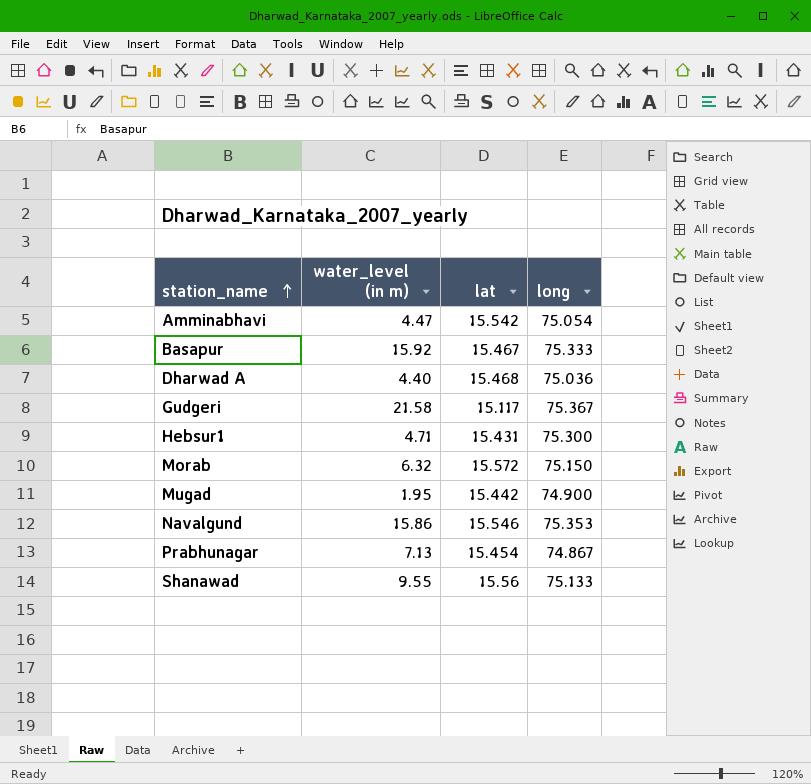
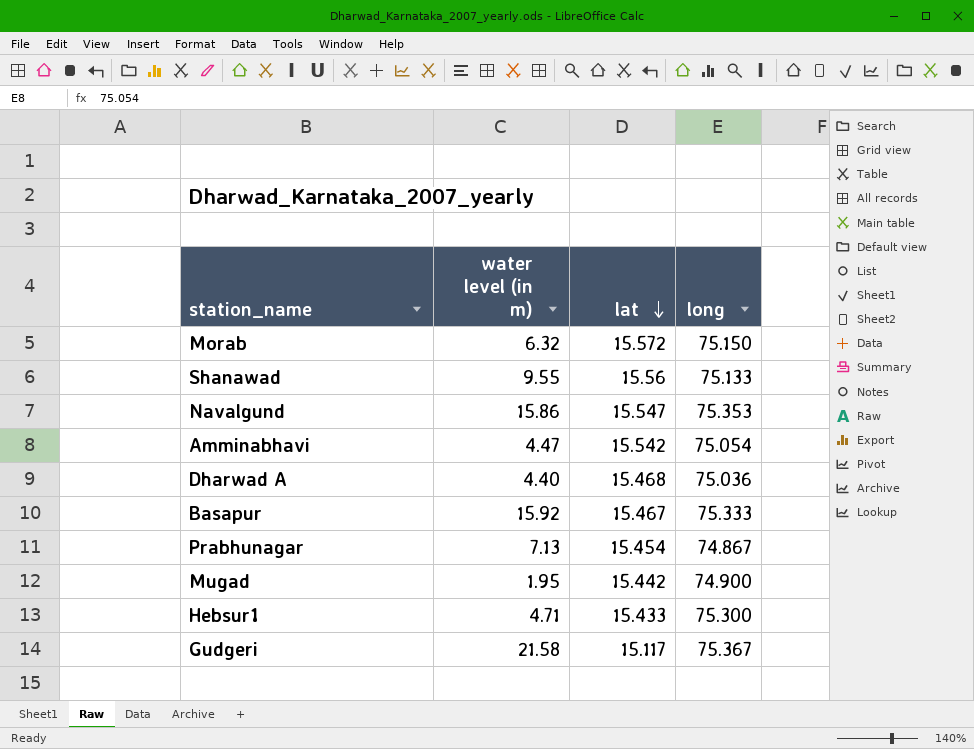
row order: station_name ascending -> lat descending
column name: water_level (in m) -> water level (in m)
Navalgund | lat: 15.546 -> 15.547
Hebsur1 | lat: 15.431 -> 15.433

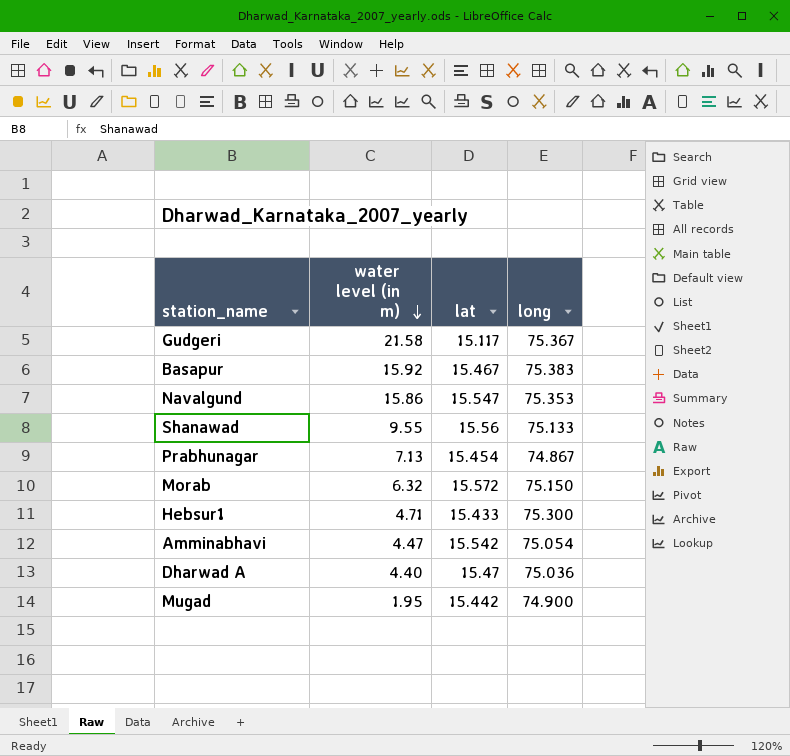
row order: lat descending -> water level (in m) descending
Basapur | long: 75.333 -> 75.383
Dharwad A | lat: 15.468 -> 15.47

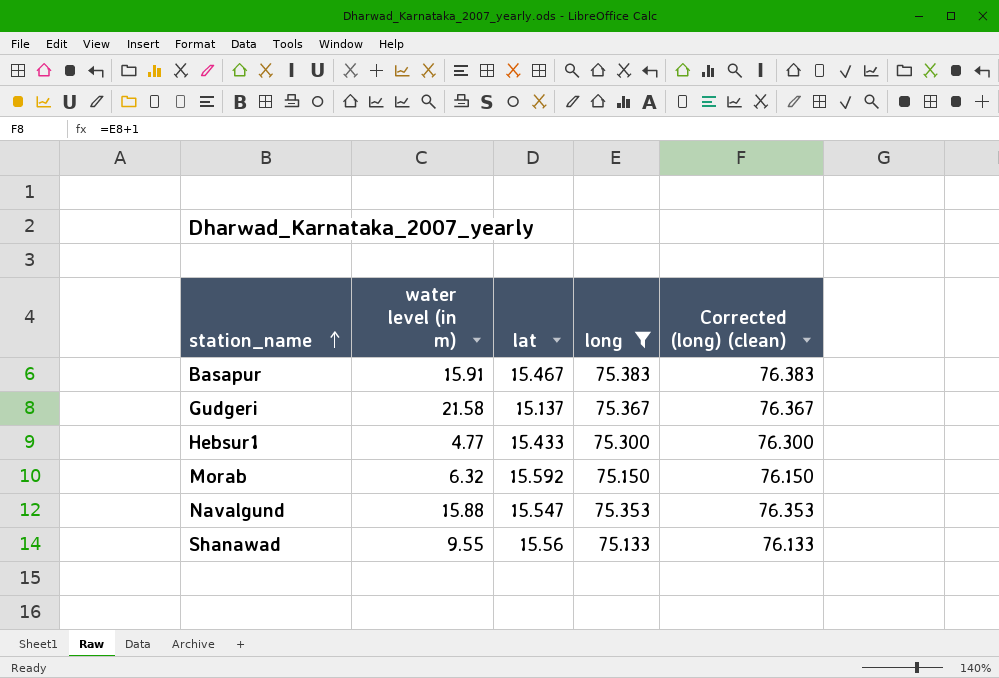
filter: none -> long >= 75.133
row order: water level (in m) descending -> station_name ascending
column Corrected (long) (clean) | formula: none -> [long] + 1
Basapur | water level (in m): 15.92 -> 15.91
Gudgeri | lat: 15.117 -> 15.137
Hebsur1 | water level (in m): 4.71 -> 4.77
Morab | lat: 15.572 -> 15.592
Navalgund | water level (in m): 15.86 -> 15.88

